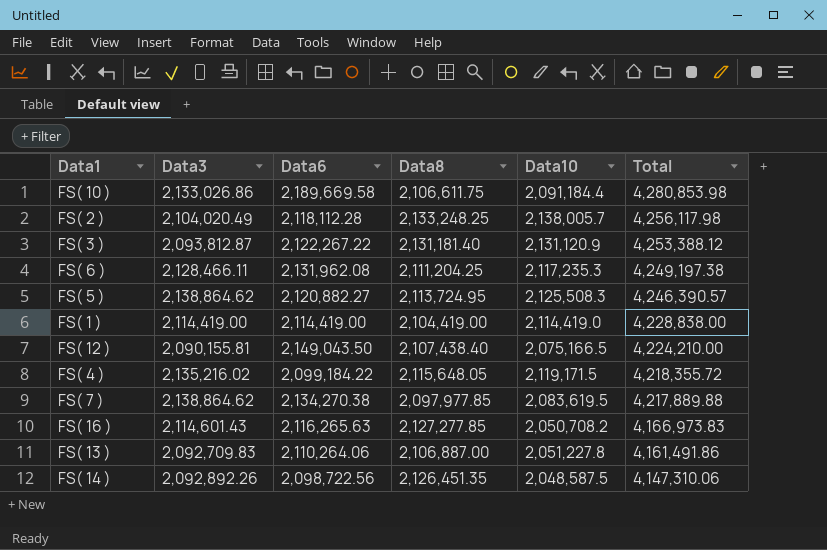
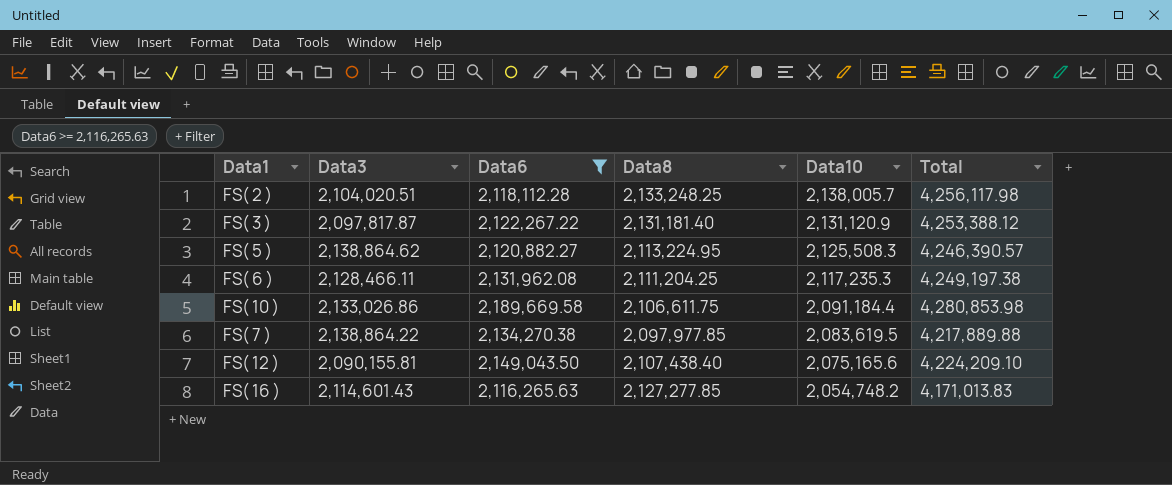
filter: none -> Data6 >= 2,116,265.63
row order: Total descending -> Data10 descending
FS( 2 ) | Data3: 2,104,020.49 -> 2,104,020.51
FS( 3 ) | Data3: 2,093,812.87 -> 2,097,817.87
FS( 5 ) | Data8: 2,113,724.95 -> 2,113,224.95
FS( 7 ) | Data3: 2,138,864.62 -> 2,138,864.22
FS( 12 ) | Data10: 2,075,166.5 -> 2,075,165.6
FS( 12 ) | Total: 4,224,210.00 -> 4,224,209.10
FS( 16 ) | Data10: 2,050,708.2 -> 2,054,748.2
FS( 16 ) | Total: 4,166,973.83 -> 4,171,013.83

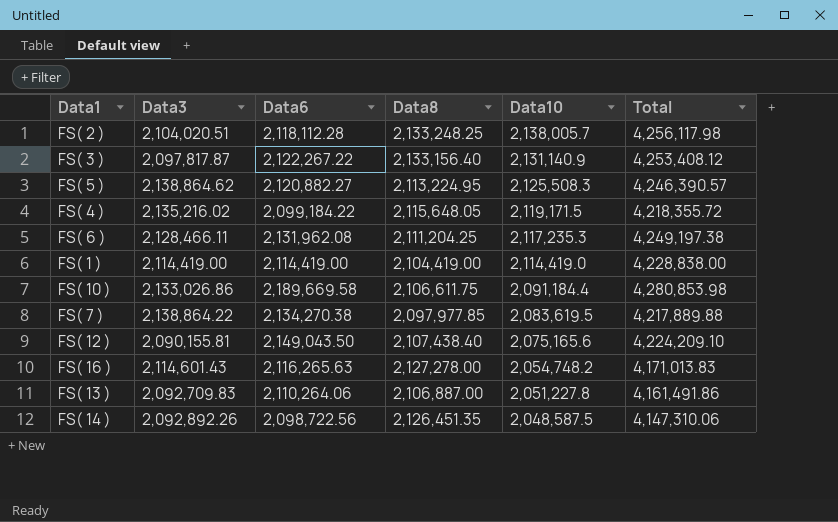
filter: Data6 >= 2,116,265.63 -> none
FS( 3 ) | Data8: 2,131,181.40 -> 2,133,156.40
FS( 3 ) | Data10: 2,131,120.9 -> 2,131,140.9
FS( 3 ) | Total: 4,253,388.12 -> 4,253,408.12
FS( 16 ) | Data8: 2,127,277.85 -> 2,127,278.00

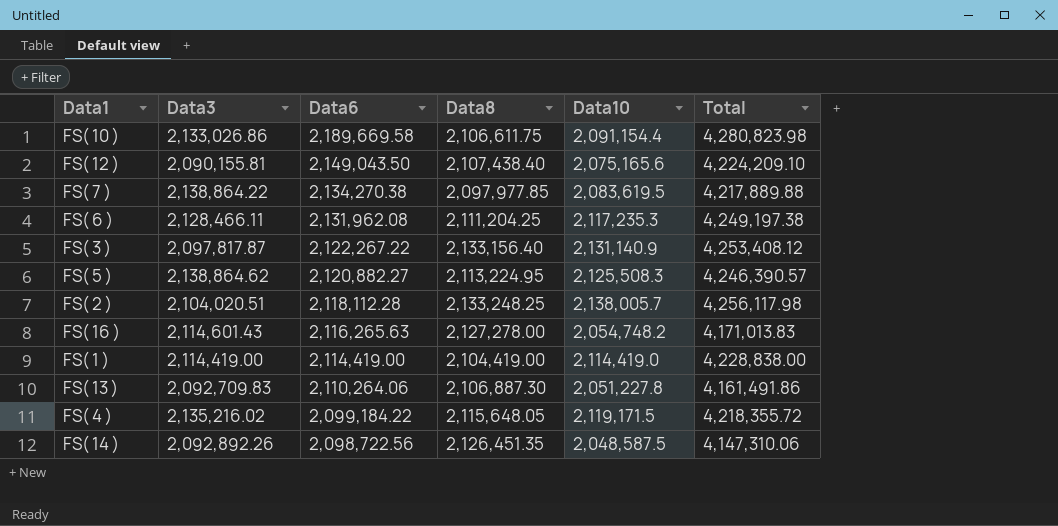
row order: Data10 descending -> Data6 descending
FS( 10 ) | Data10: 2,091,184.4 -> 2,091,154.4
FS( 10 ) | Total: 4,280,853.98 -> 4,280,823.98
FS( 13 ) | Data8: 2,106,887.00 -> 2,106,887.30

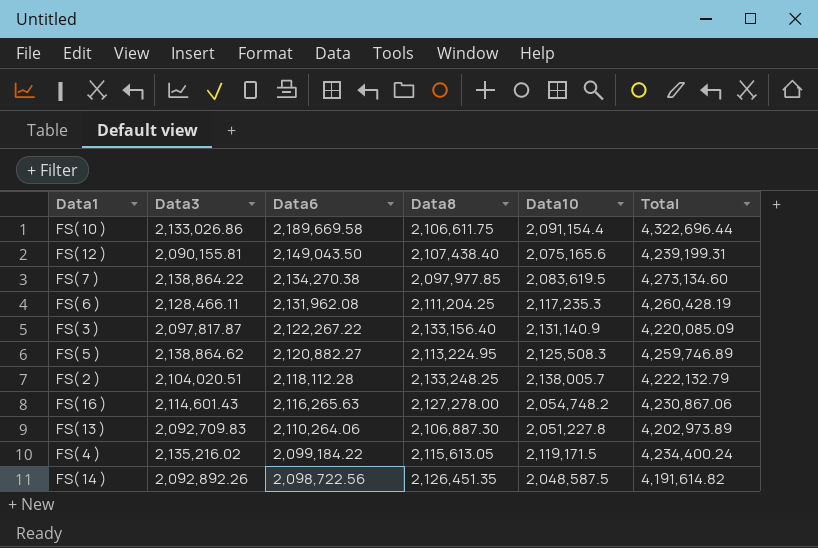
column Total | formula: [Data6] + [Data10] -> [Data3] + [Data6]
row FS( 1 ): 2,114,419.00 | 2,114,419.00 | 2,104,419.00 | 2,114,419.0 | 4,228,838.00 -> none
FS( 4 ) | Data8: 2,115,648.05 -> 2,115,613.05

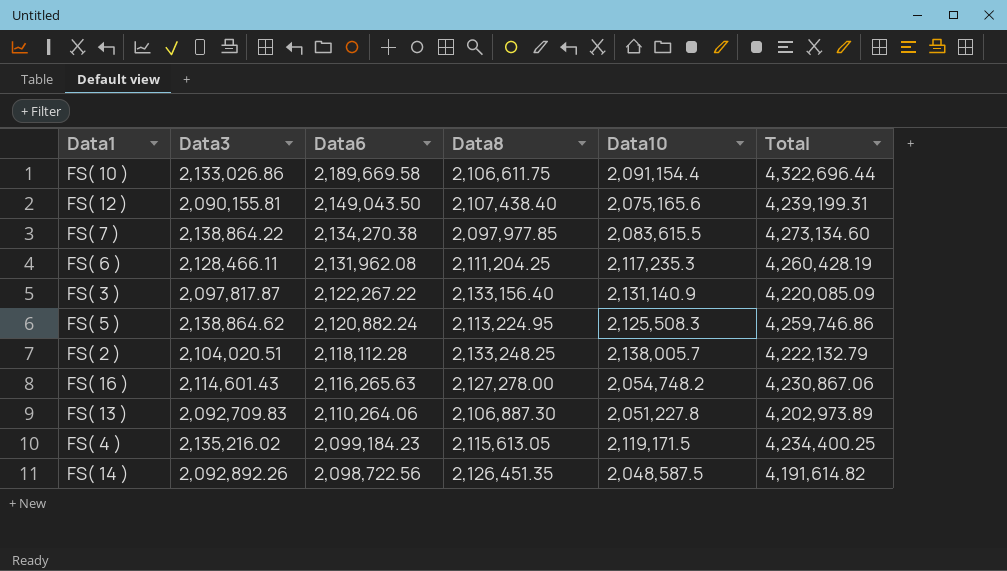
FS( 7 ) | Data10: 2,083,619.5 -> 2,083,615.5
FS( 5 ) | Data6: 2,120,882.27 -> 2,120,882.24
FS( 5 ) | Total: 4,259,746.89 -> 4,259,746.86
FS( 4 ) | Data6: 2,099,184.22 -> 2,099,184.23
FS( 4 ) | Total: 4,234,400.24 -> 4,234,400.25

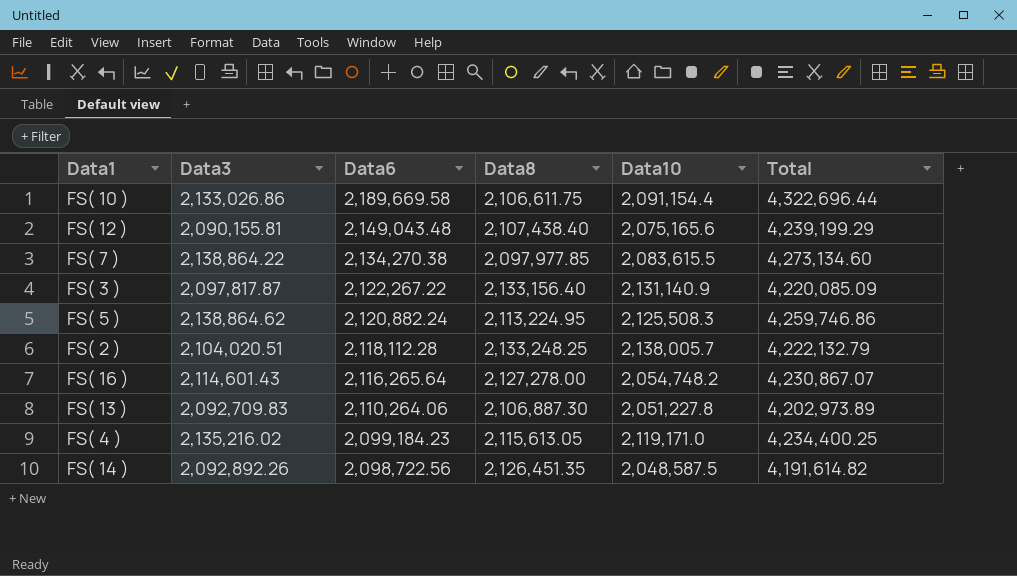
row FS( 6 ): 2,128,466.11 | 2,131,962.08 | 2,111,204.25 | 2,117,235.3 | 4,260,428.19 -> none
FS( 12 ) | Data6: 2,149,043.50 -> 2,149,043.48
FS( 12 ) | Total: 4,239,199.31 -> 4,239,199.29
FS( 16 ) | Data6: 2,116,265.63 -> 2,116,265.64
FS( 16 ) | Total: 4,230,867.06 -> 4,230,867.07
FS( 4 ) | Data10: 2,119,171.5 -> 2,119,171.0

